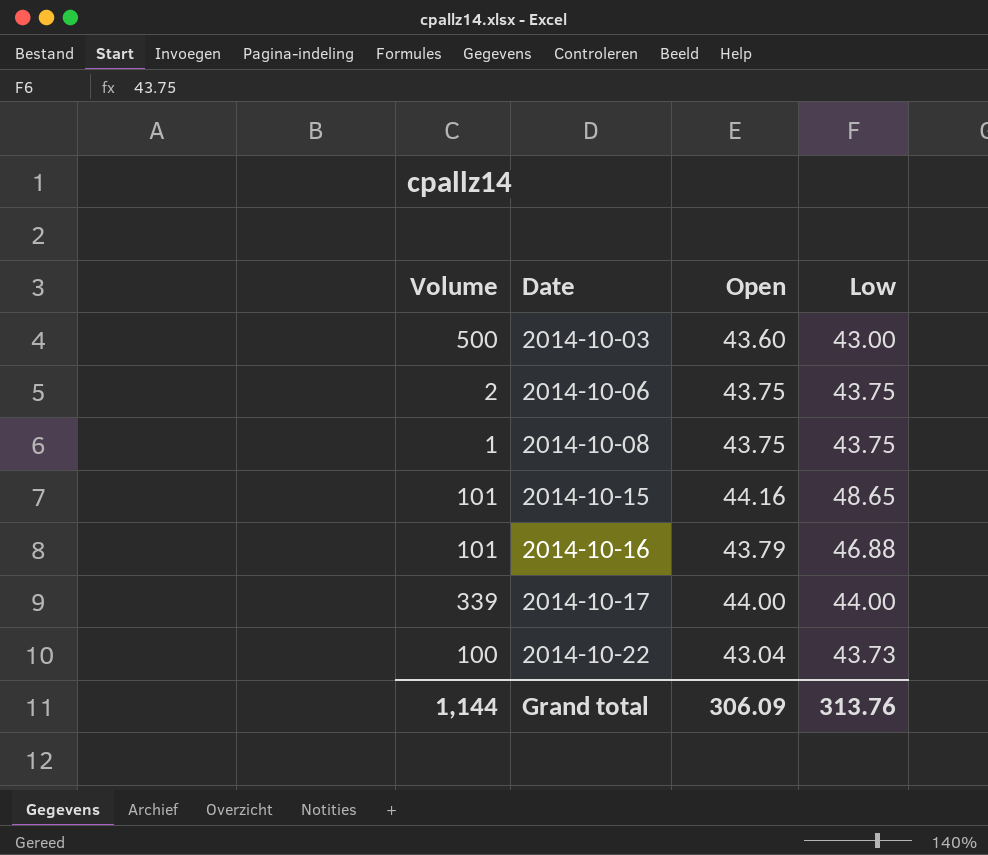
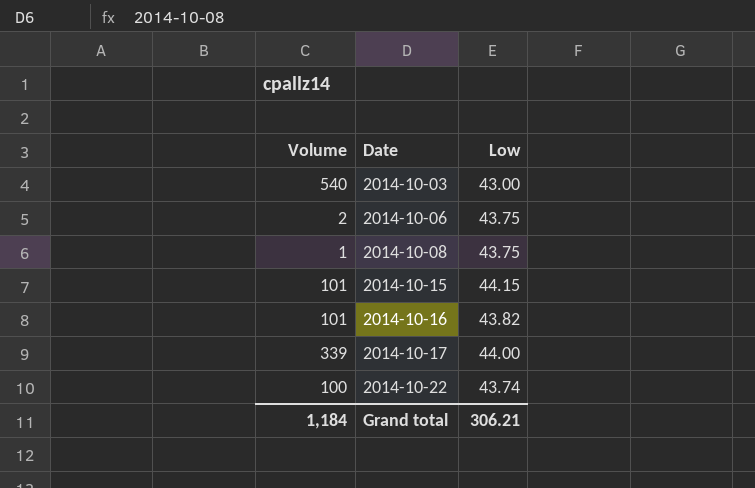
column Open | position: 3 -> none
2014-10-03 | Volume: 500 -> 540
2014-10-15 | Low: 48.65 -> 44.15
2014-10-16 | Low: 46.88 -> 43.82
2014-10-22 | Low: 43.73 -> 43.74
Grand total | Volume: 1,144 -> 1,184
Grand total | Low: 313.76 -> 306.21

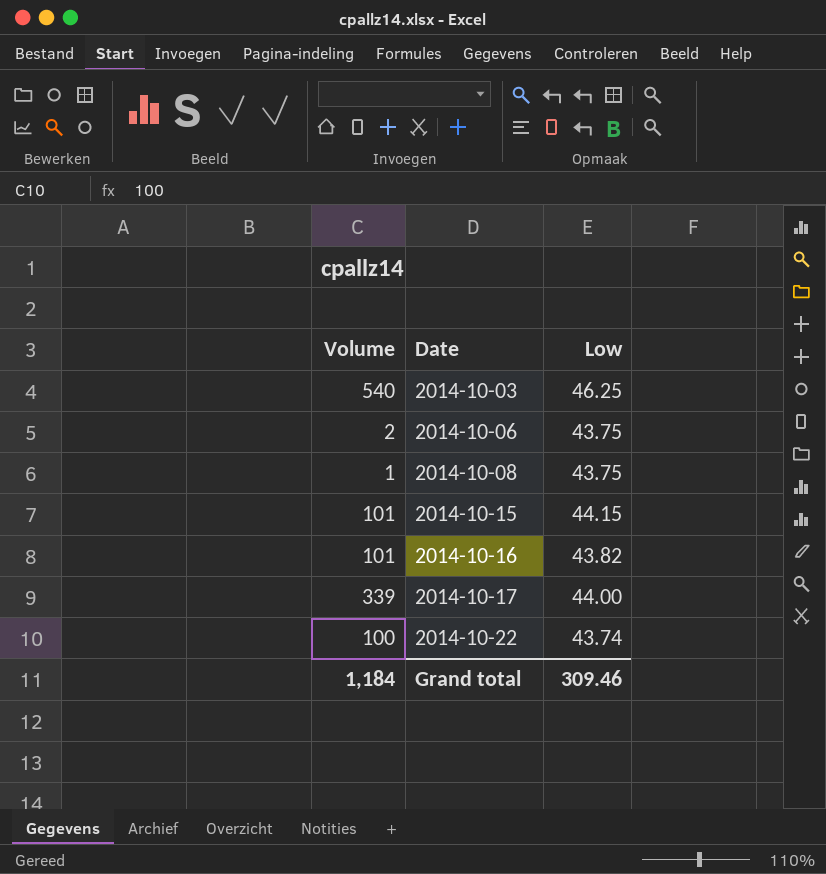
2014-10-03 | Low: 43.00 -> 46.25
Grand total | Low: 306.21 -> 309.46

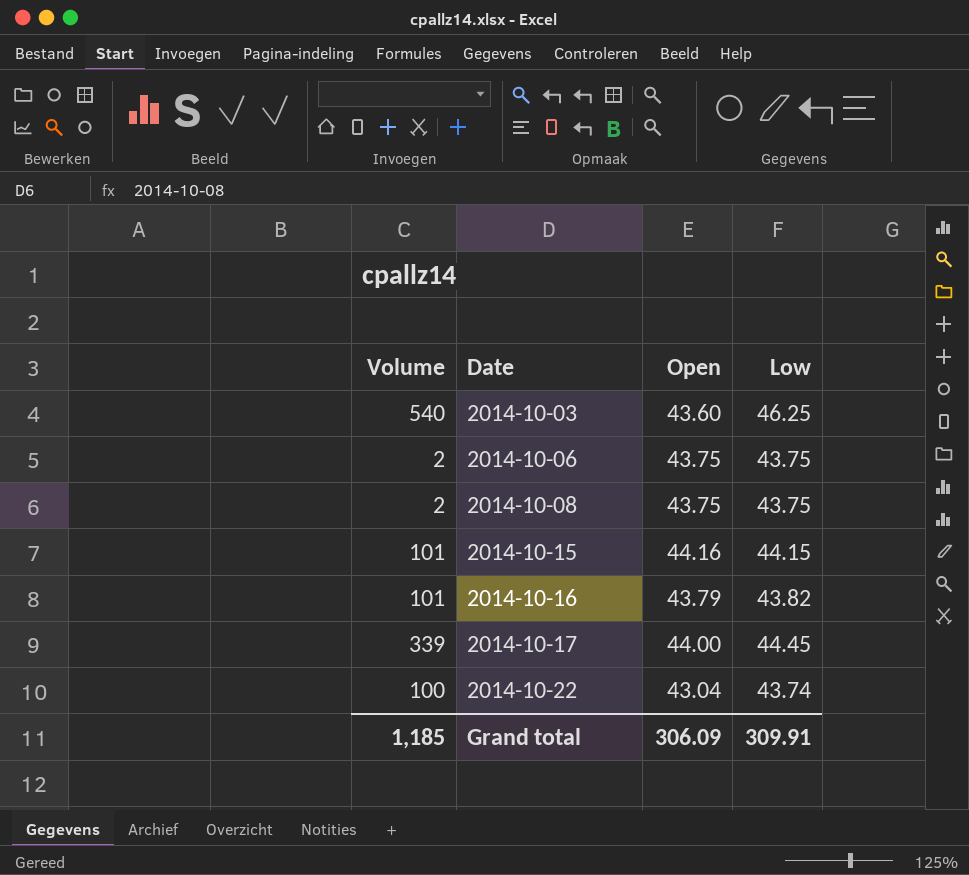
column Open | position: none -> 3
2014-10-08 | Volume: 1 -> 2
2014-10-17 | Low: 44.00 -> 44.45
Grand total | Volume: 1,184 -> 1,185
Grand total | Low: 309.46 -> 309.91

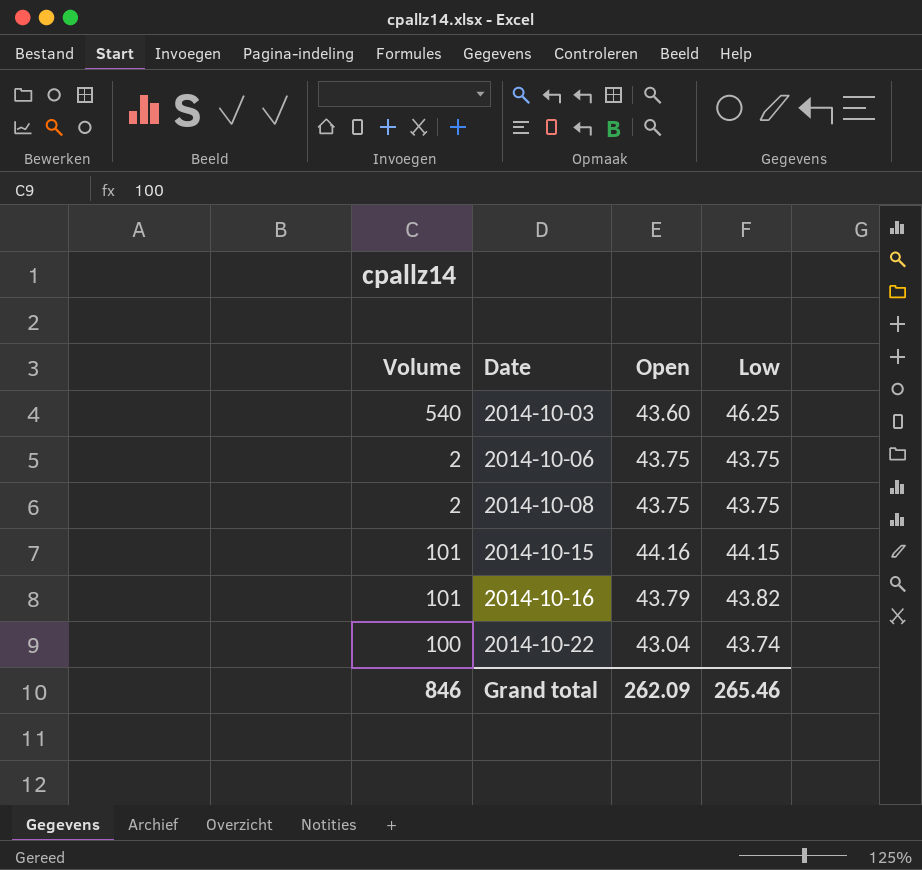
row 2014-10-17: 339 | 44.00 | 44.45 -> none
Grand total | Volume: 1,185 -> 846
Grand total | Open: 306.09 -> 262.09
Grand total | Low: 309.91 -> 265.46

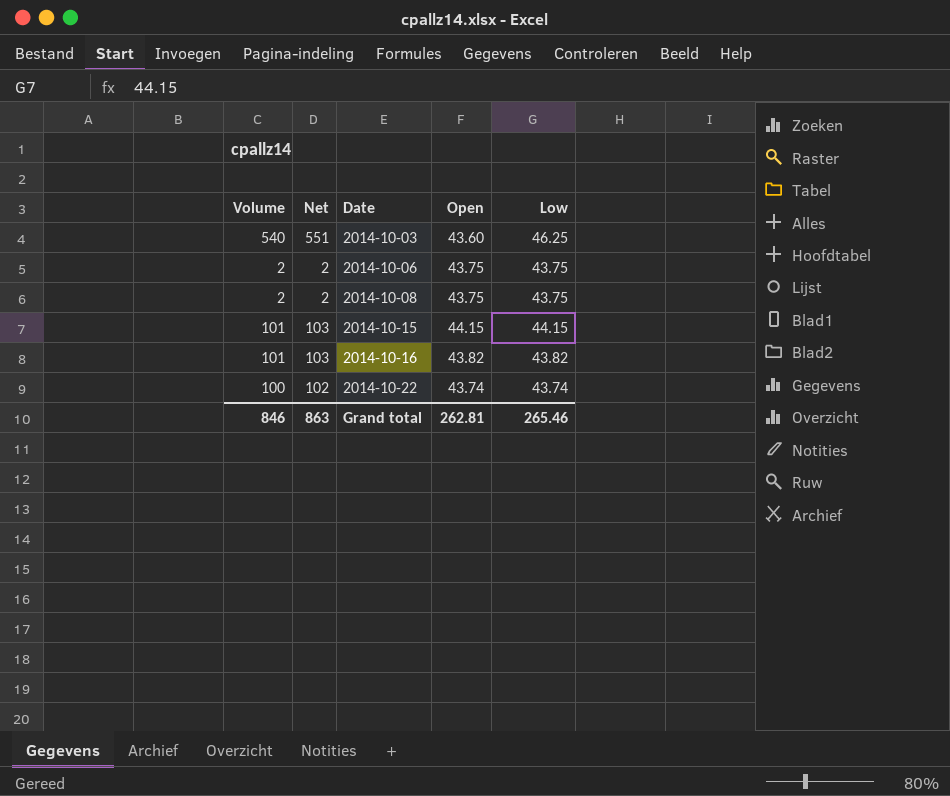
column Net | formula: none -> [Volume] * 1.02
2014-10-15 | Open: 44.16 -> 44.15
2014-10-16 | Open: 43.79 -> 43.82
2014-10-22 | Open: 43.04 -> 43.74
Grand total | Open: 262.09 -> 262.81

